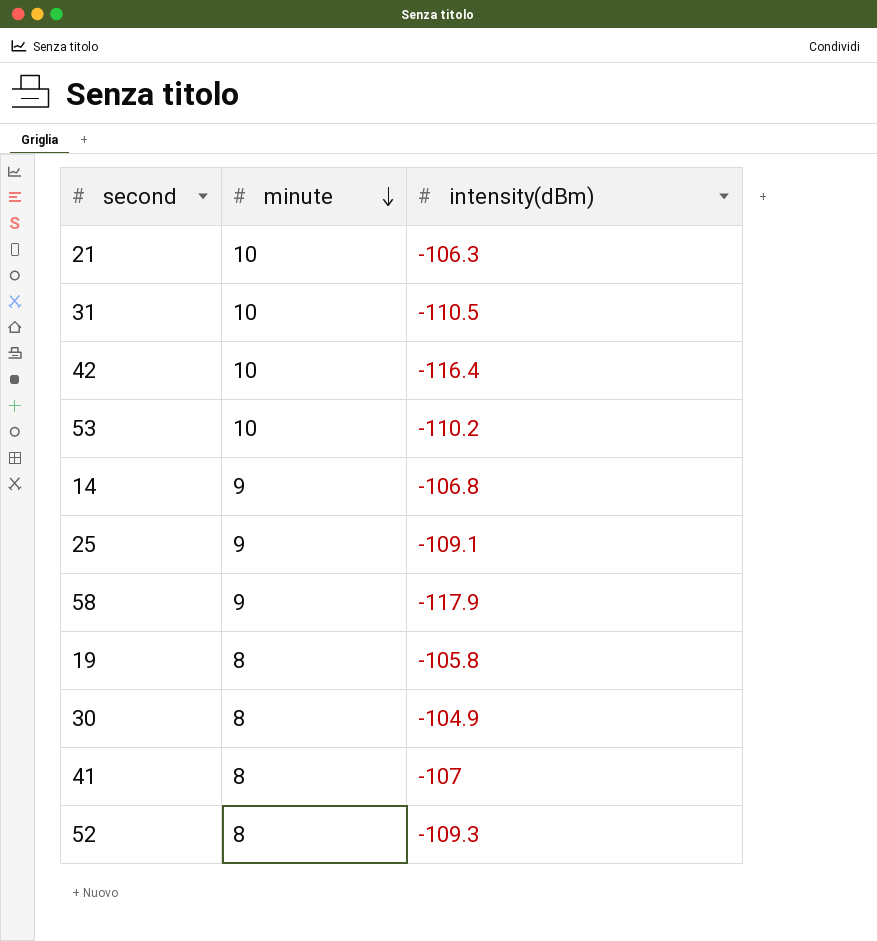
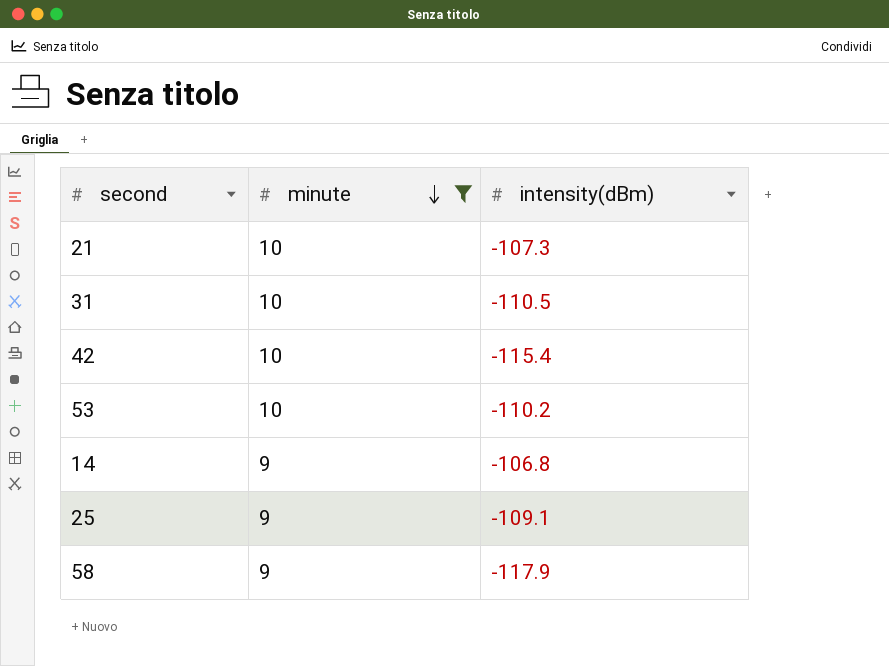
filter: none -> minute != 8
21 | intensity(dBm): -106.3 -> -107.3
42 | intensity(dBm): -116.4 -> -115.4

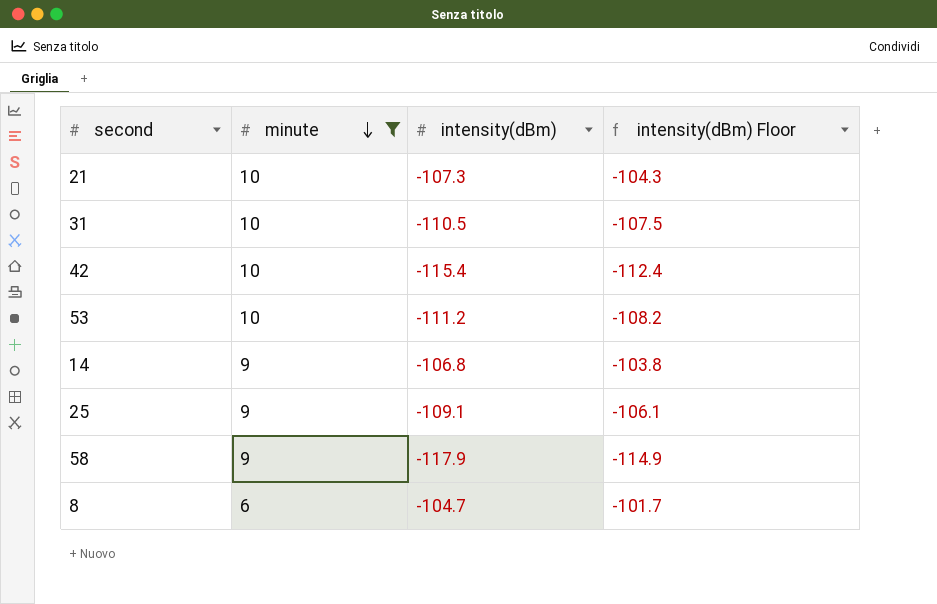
column intensity(dBm) Floor | formula: none -> [intensity(dBm)] + 3
53 | intensity(dBm): -110.2 -> -111.2
row 8: none -> 6 | -104.7 | -101.7

